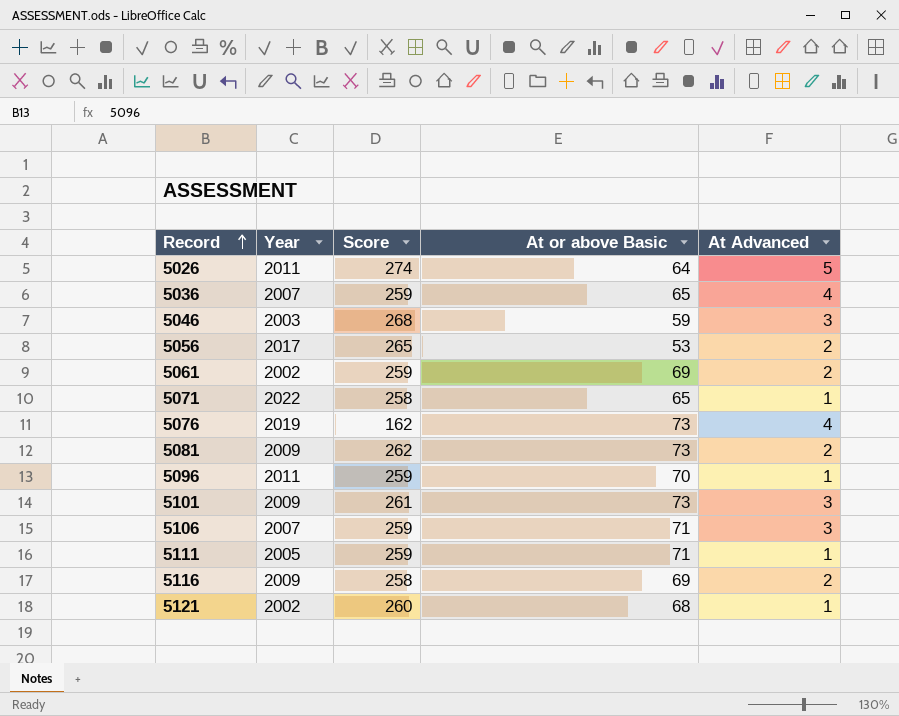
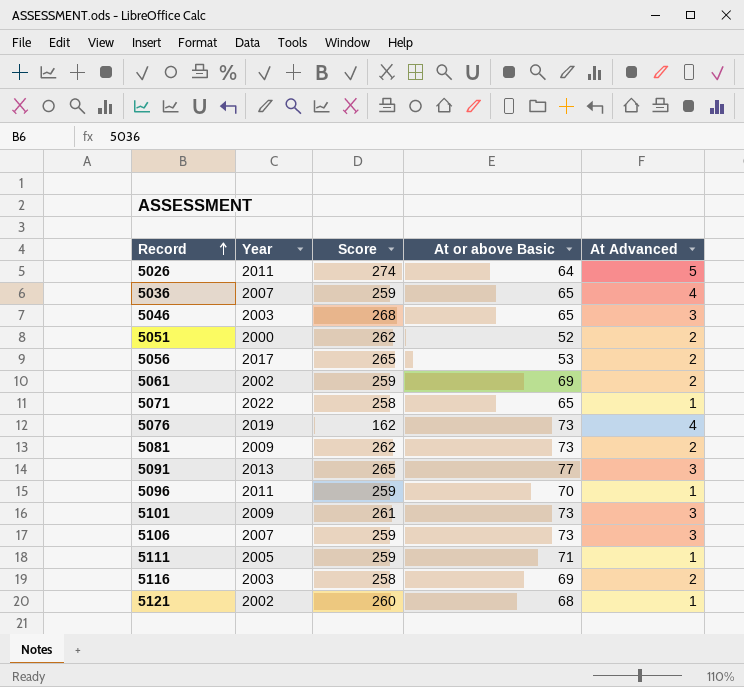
5046 | At or above Basic: 59 -> 65
row 5051: none -> 2000 | 262 | 52 | 2
row 5091: none -> 2013 | 265 | 77 | 3
5106 | At or above Basic: 71 -> 73
5116 | Year: 2009 -> 2003

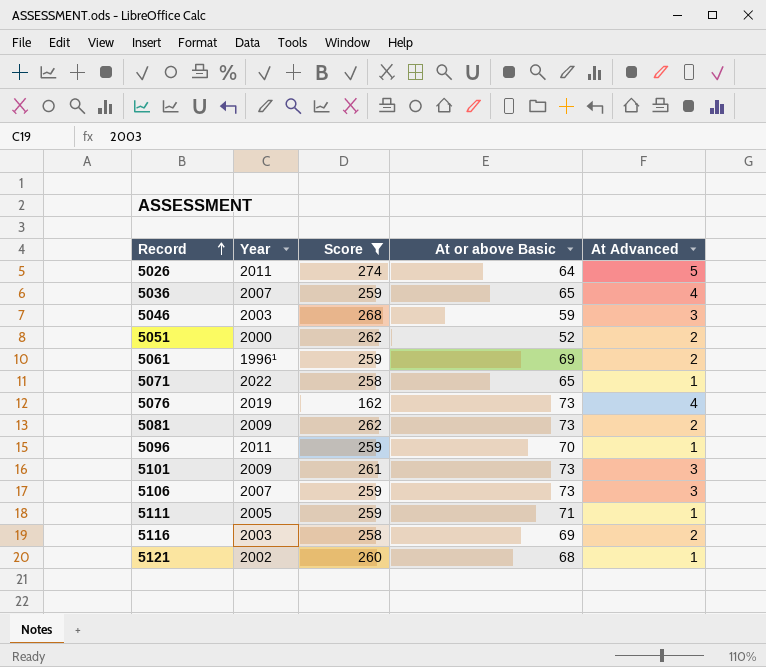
filter: none -> Score != 265
5046 | At or above Basic: 65 -> 59
5061 | Year: 2002 -> 1996¹

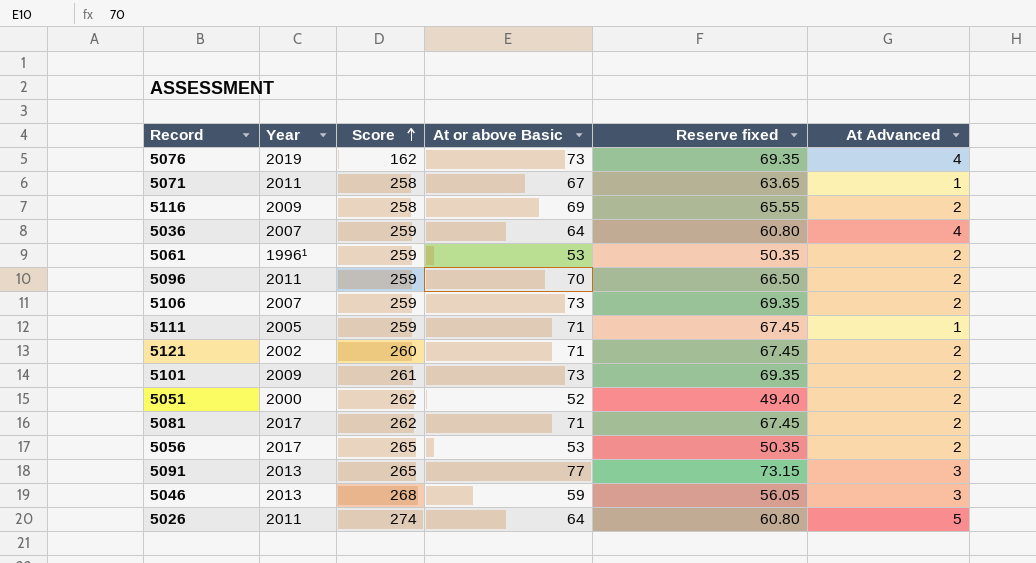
filter: Score != 265 -> none
row order: Record ascending -> Score ascending
column Reserve fixed | formula: none -> [At or above Basic] * 0.95
5071 | Year: 2022 -> 2011
5071 | At or above Basic: 65 -> 67
5116 | Year: 2003 -> 2009
5036 | At or above Basic: 65 -> 64
5061 | At or above Basic: 69 -> 53
5096 | At Advanced: 1 -> 2
5106 | At Advanced: 3 -> 2
5121 | At or above Basic: 68 -> 71
5121 | At Advanced: 1 -> 2
5101 | At Advanced: 3 -> 2
5081 | Year: 2009 -> 2017
5081 | At or above Basic: 73 -> 71
5046 | Year: 2003 -> 2013

